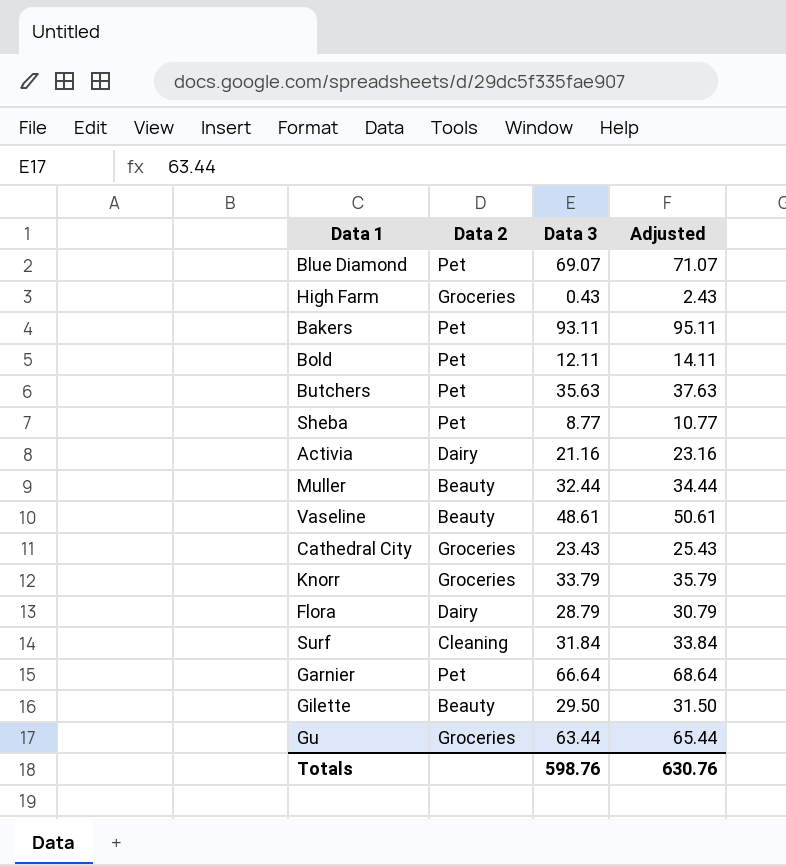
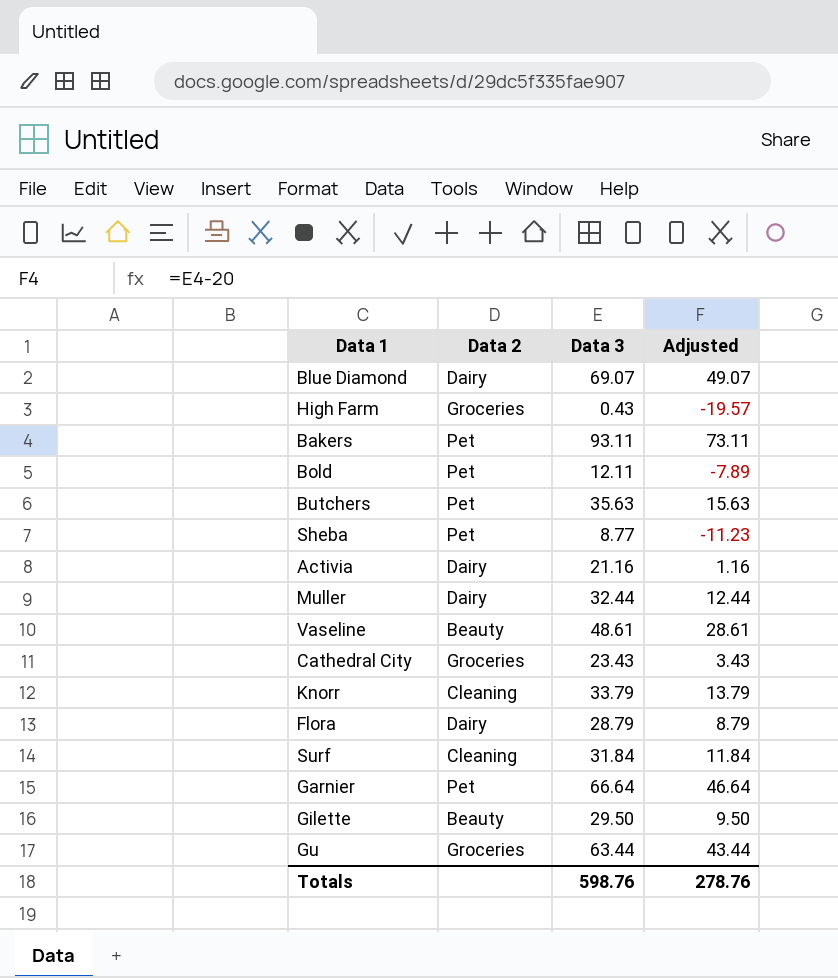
column Adjusted | formula: [Data 3] + 2 -> [Data 3] - 20
Blue Diamond | Data 2: Pet -> Dairy
Muller | Data 2: Beauty -> Dairy
Knorr | Data 2: Groceries -> Cleaning
Totals | Adjusted: 630.76 -> 278.76

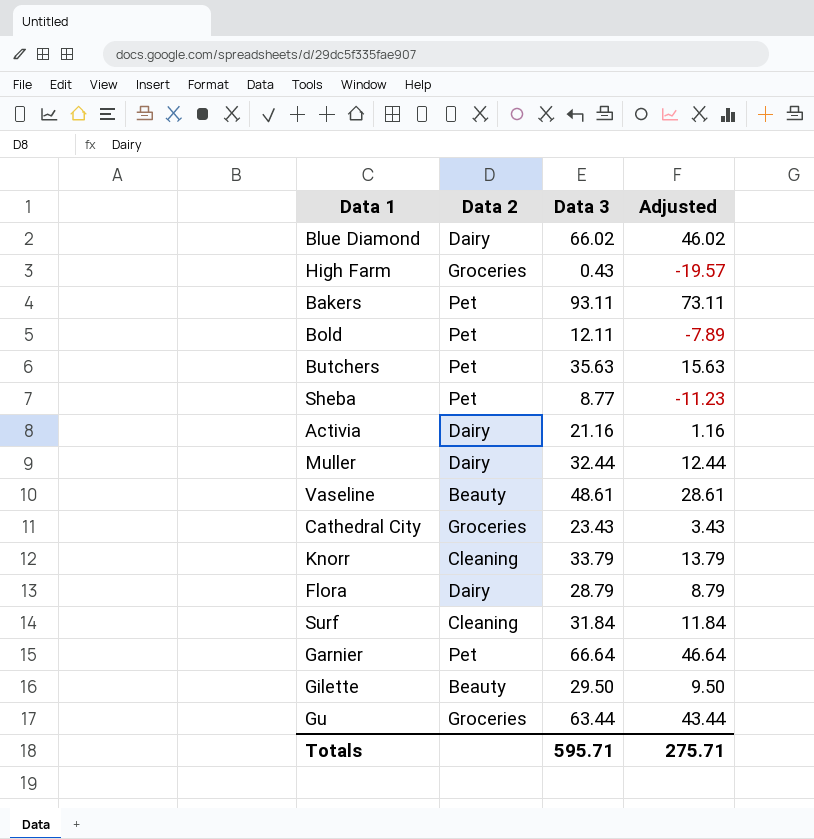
Blue Diamond | Data 3: 69.07 -> 66.02
Blue Diamond | Adjusted: 49.07 -> 46.02
Totals | Data 3: 598.76 -> 595.71
Totals | Adjusted: 278.76 -> 275.71

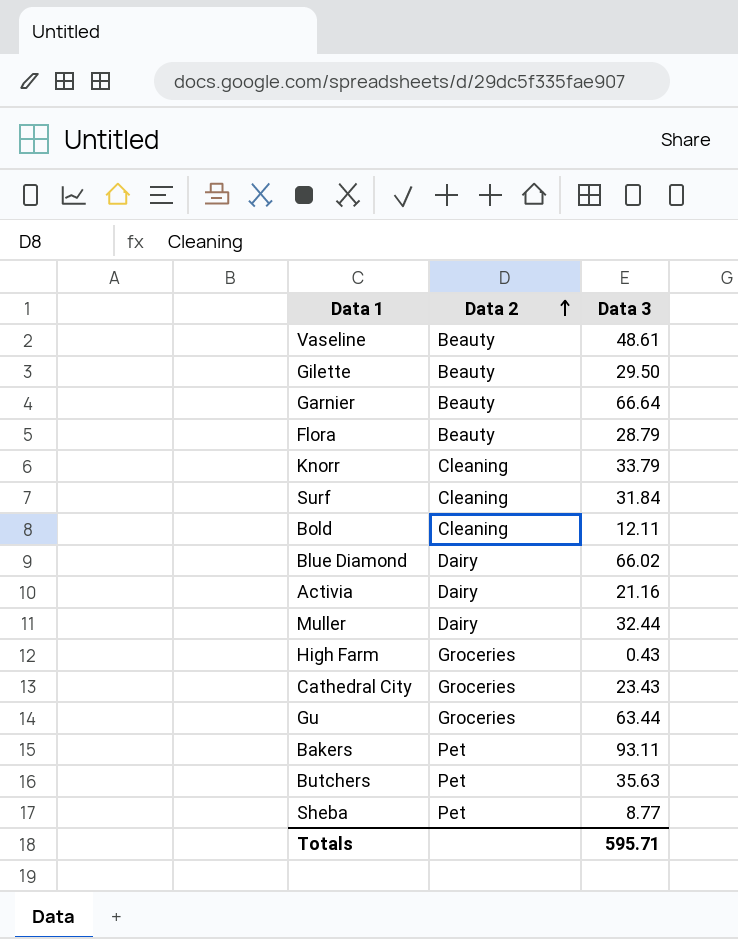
row order: none -> Data 2 ascending
column Adjusted | formula: [Data 3] - 20 -> none
Garnier | Data 2: Pet -> Beauty
Flora | Data 2: Dairy -> Beauty
Bold | Data 2: Pet -> Cleaning

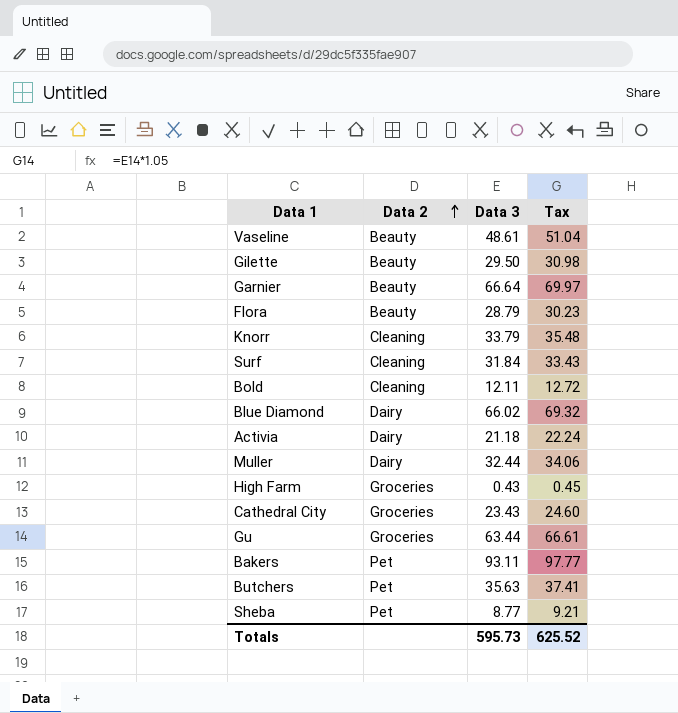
column Tax | formula: none -> [Data 3] * 1.05
Activia | Data 3: 21.16 -> 21.18
Totals | Data 3: 595.71 -> 595.73

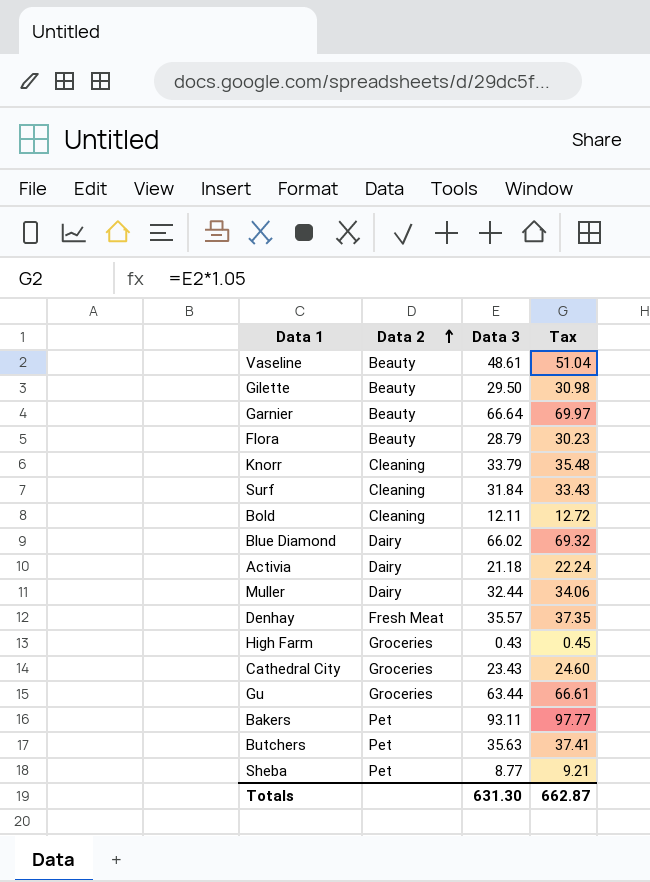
row Denhay: none -> Fresh Meat | 35.57 | 37.35
Totals | Data 3: 595.73 -> 631.30
Totals | Tax: 625.52 -> 662.87

